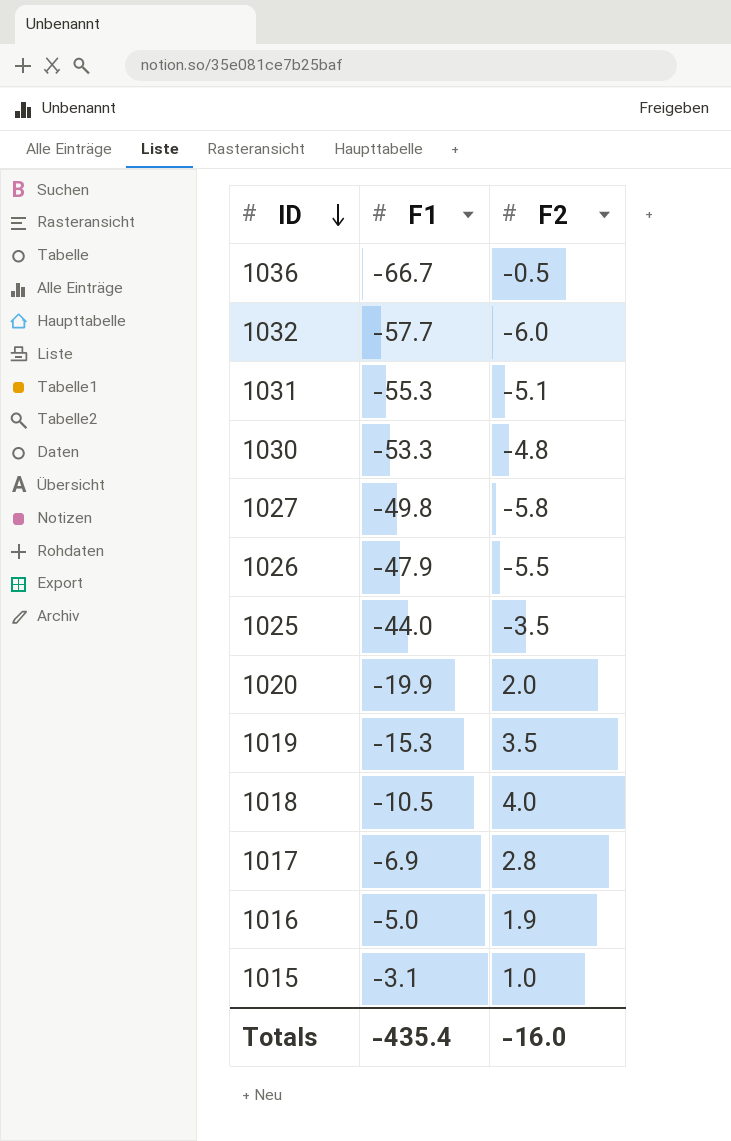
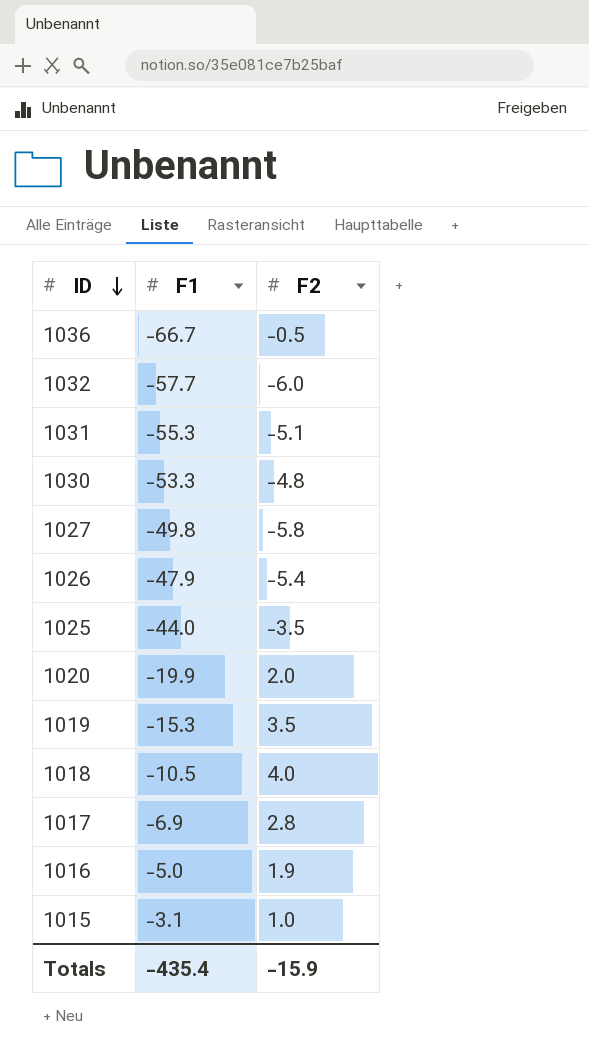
1026 | F2: -5.5 -> -5.4
Totals | F2: -16.0 -> -15.9

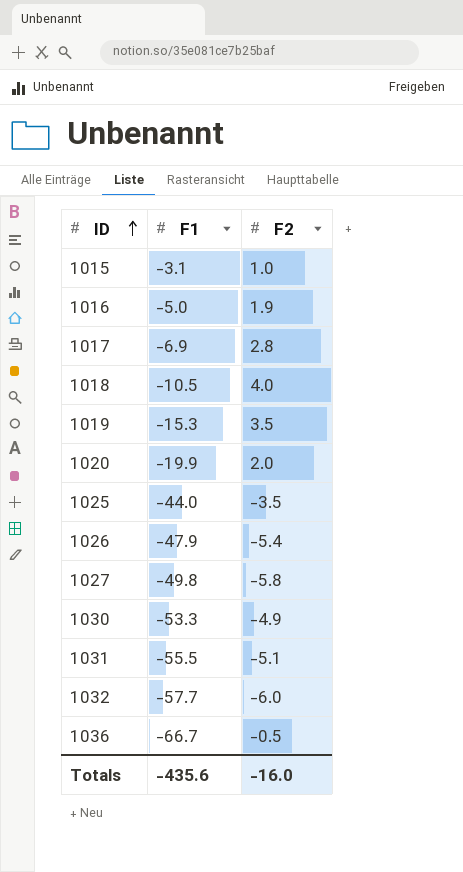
row order: ID descending -> ID ascending
1030 | F2: -4.8 -> -4.9
1031 | F1: -55.3 -> -55.5
Totals | F1: -435.4 -> -435.6
Totals | F2: -15.9 -> -16.0

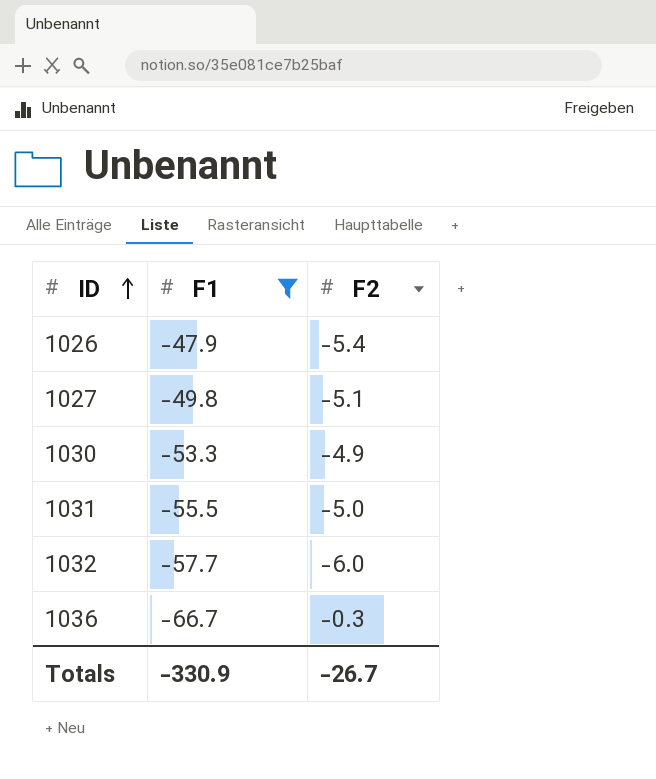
filter: none -> F1 <= -47.9
1027 | F2: -5.8 -> -5.1
1031 | F2: -5.1 -> -5.0
1036 | F2: -0.5 -> -0.3
Totals | F1: -435.6 -> -330.9
Totals | F2: -16.0 -> -26.7

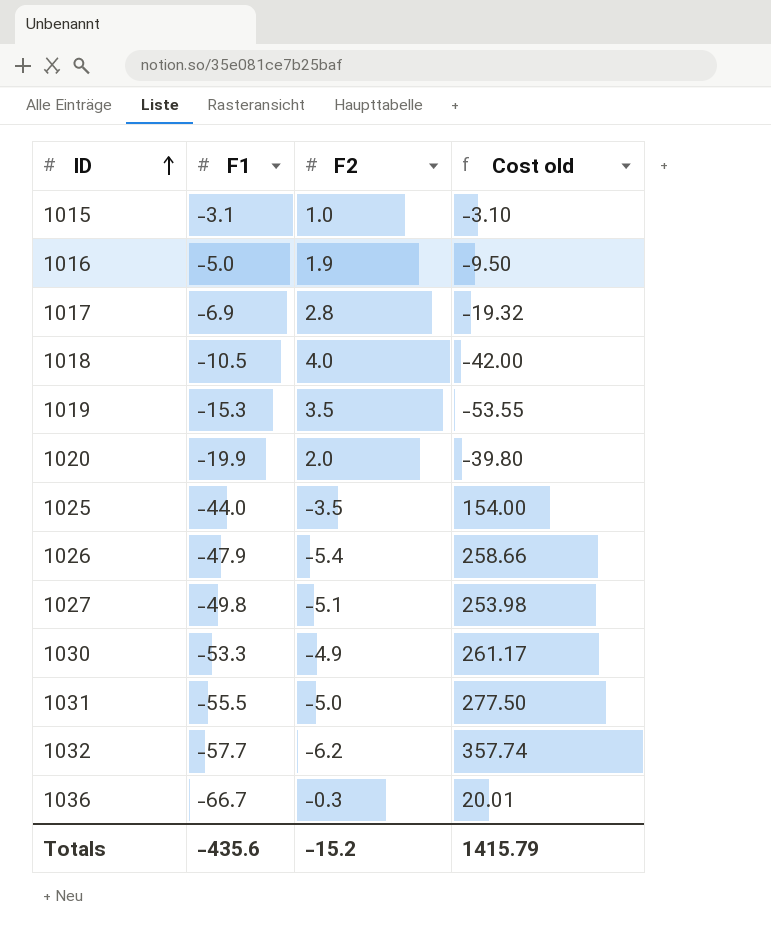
filter: F1 <= -47.9 -> none
column Cost old | formula: none -> [F1] * [F2]
1032 | F2: -6.0 -> -6.2
Totals | F1: -330.9 -> -435.6
Totals | F2: -26.7 -> -15.2

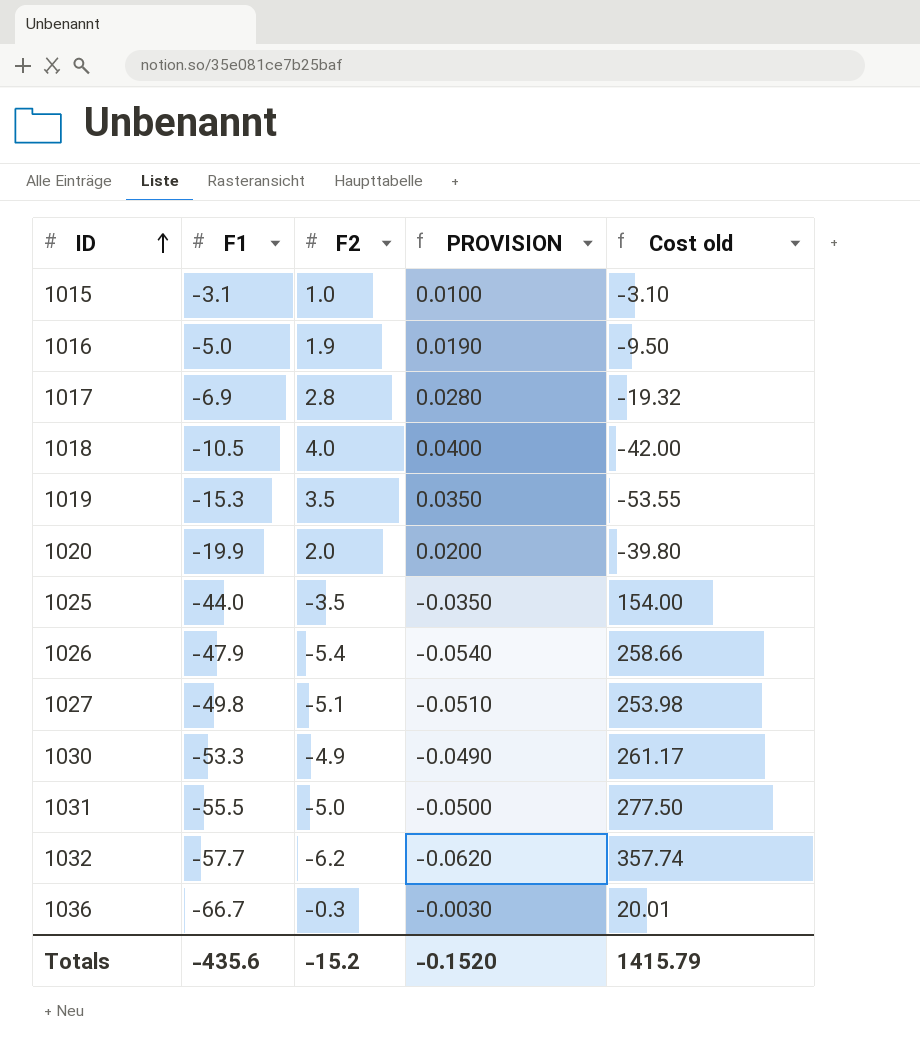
column PROVISION | formula: none -> [F2] * 0.01

